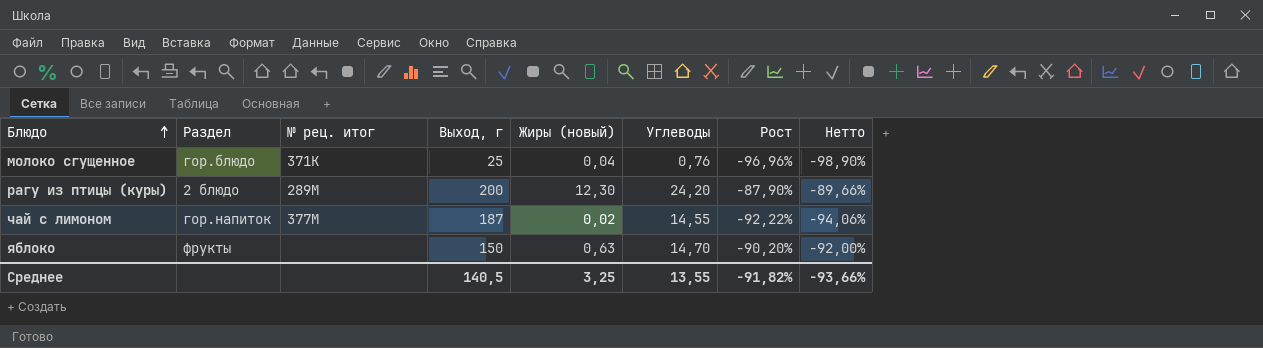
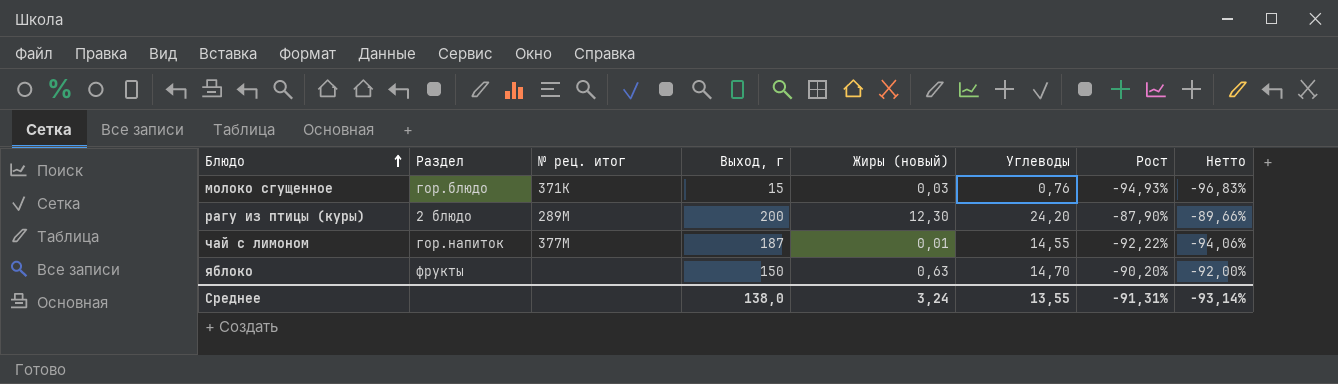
молоко сгущенное | Выход, г: 25 -> 15
молоко сгущенное | Жиры (новый): 0,04 -> 0,03
молоко сгущенное | Рост: -96,96% -> -94,93%
молоко сгущенное | Нетто: -98,90% -> -96,83%
чай с лимоном | Жиры (новый): 0,02 -> 0,01
Среднее | Выход, г: 140,5 -> 138,0
Среднее | Жиры (новый): 3,25 -> 3,24
Среднее | Рост: -91,82% -> -91,31%
Среднее | Нетто: -93,66% -> -93,14%

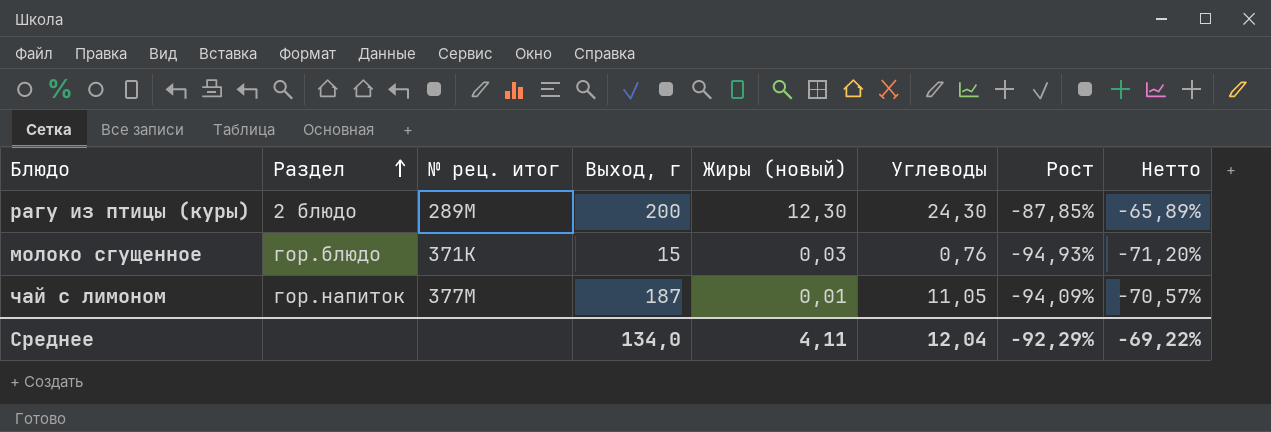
row order: Блюдо ascending -> Раздел ascending
column Нетто | formula: [Рост] * 1,02 -> [Рост] * 0,75
row яблоко: фрукты | none | 150 | 0,63 | 14,70 | -90,20% | -92,00% -> none
рагу из птицы (куры) | Углеводы: 24,20 -> 24,30
рагу из птицы (куры) | Рост: -87,90% -> -87,85%
чай с лимоном | Углеводы: 14,55 -> 11,05
чай с лимоном | Рост: -92,22% -> -94,09%
Среднее | Выход, г: 138,0 -> 134,0
Среднее | Жиры (новый): 3,24 -> 4,11
Среднее | Углеводы: 13,55 -> 12,04
Среднее | Рост: -91,31% -> -92,29%
Среднее | Нетто: -93,14% -> -69,22%

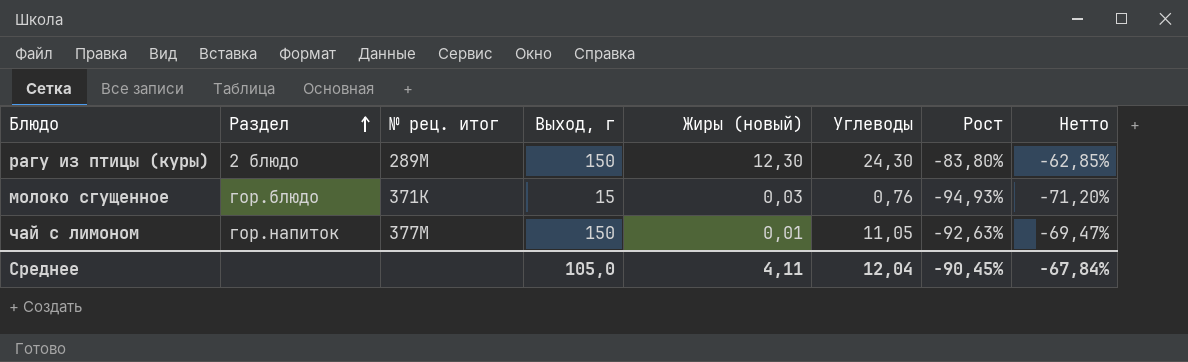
рагу из птицы (куры) | Выход, г: 200 -> 150
рагу из птицы (куры) | Рост: -87,85% -> -83,80%
рагу из птицы (куры) | Нетто: -65,89% -> -62,85%
чай с лимоном | Выход, г: 187 -> 150
чай с лимоном | Рост: -94,09% -> -92,63%
чай с лимоном | Нетто: -70,57% -> -69,47%
Среднее | Выход, г: 134,0 -> 105,0
Среднее | Рост: -92,29% -> -90,45%
Среднее | Нетто: -69,22% -> -67,84%

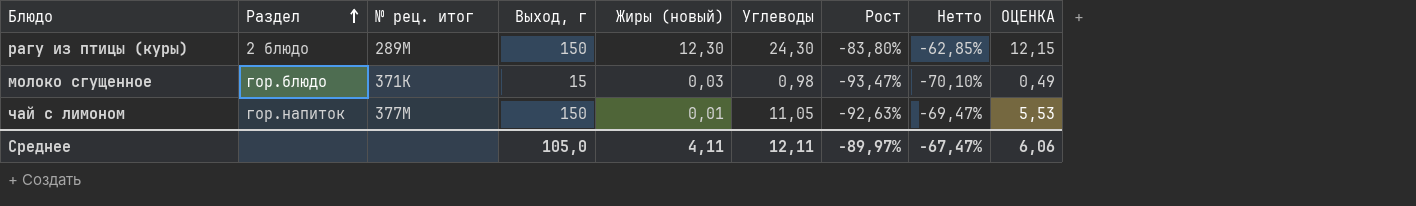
column ОЦЕНКА | formula: none -> [Углеводы] * 0,5
молоко сгущенное | Углеводы: 0,76 -> 0,98
молоко сгущенное | Рост: -94,93% -> -93,47%
молоко сгущенное | Нетто: -71,20% -> -70,10%
Среднее | Углеводы: 12,04 -> 12,11
Среднее | Рост: -90,45% -> -89,97%
Среднее | Нетто: -67,84% -> -67,47%

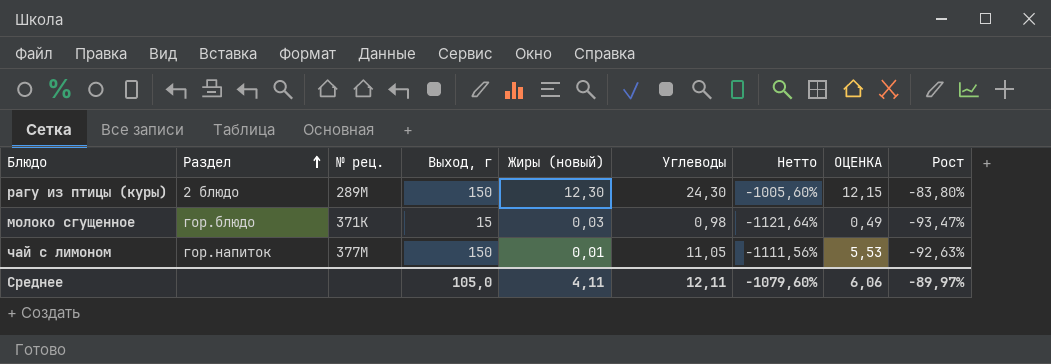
column name: № рец. итог -> № рец.
column Нетто | formula: [Рост] * 0,75 -> [Рост] * 12
column Рост | position: 7 -> 9
Среднее | Нетто: -67,47% -> -1079,60%

